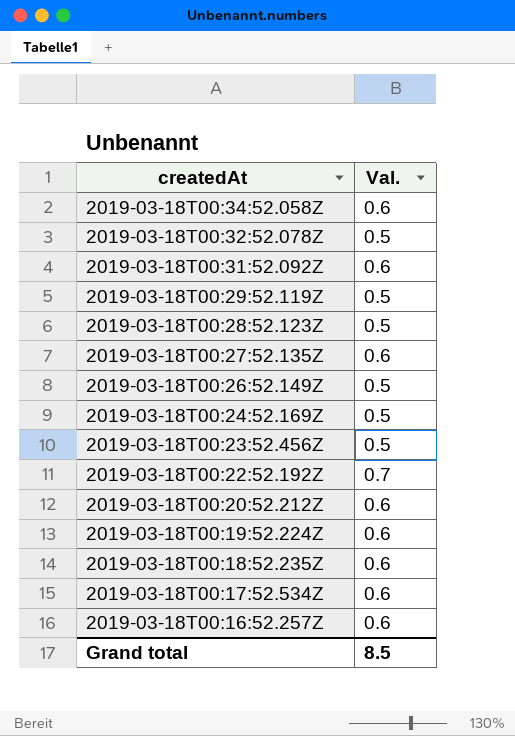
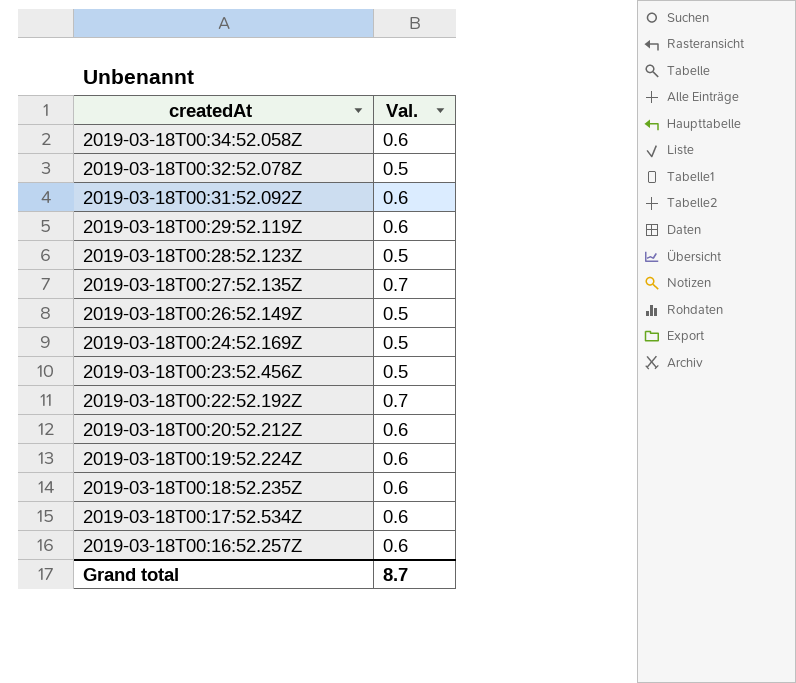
2019-03-18T00:29:52.119Z | Val.: 0.5 -> 0.6
2019-03-18T00:27:52.135Z | Val.: 0.6 -> 0.7
Grand total | Val.: 8.5 -> 8.7

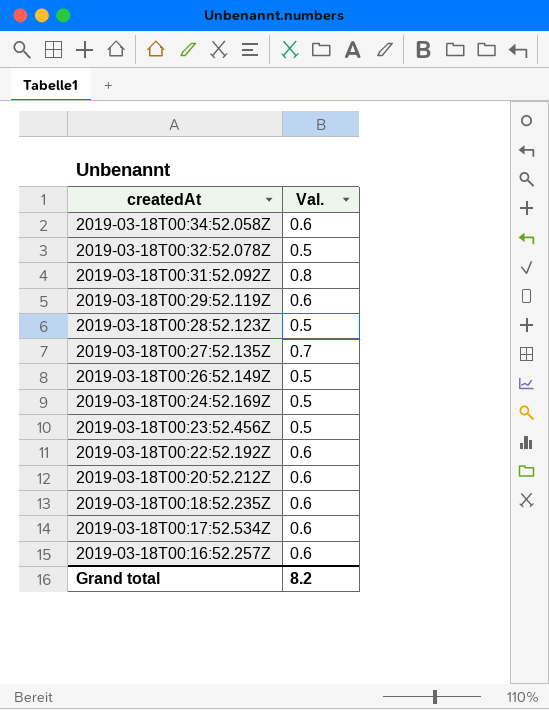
row 2019-03-18T00:19:52.224Z: 0.6 -> none
2019-03-18T00:31:52.092Z | Val.: 0.6 -> 0.8
2019-03-18T00:22:52.192Z | Val.: 0.7 -> 0.6
Grand total | Val.: 8.7 -> 8.2

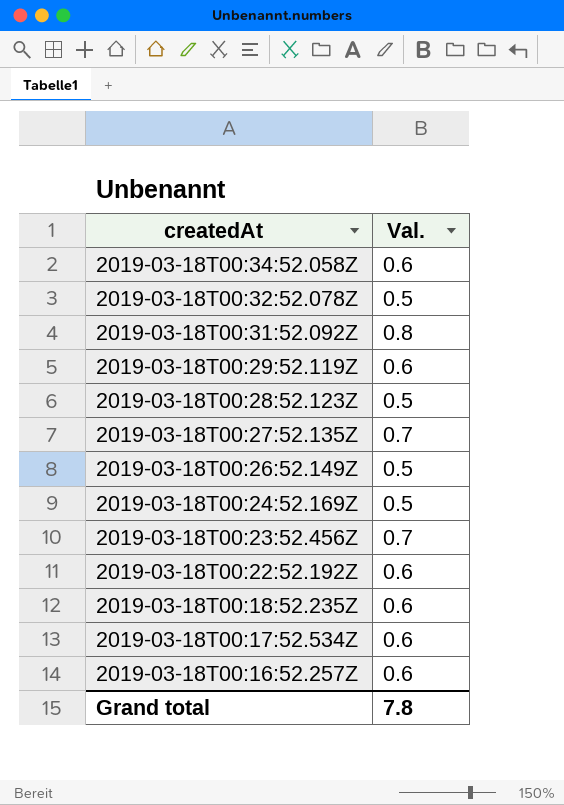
row 2019-03-18T00:20:52.212Z: 0.6 -> none
2019-03-18T00:23:52.456Z | Val.: 0.5 -> 0.7
Grand total | Val.: 8.2 -> 7.8

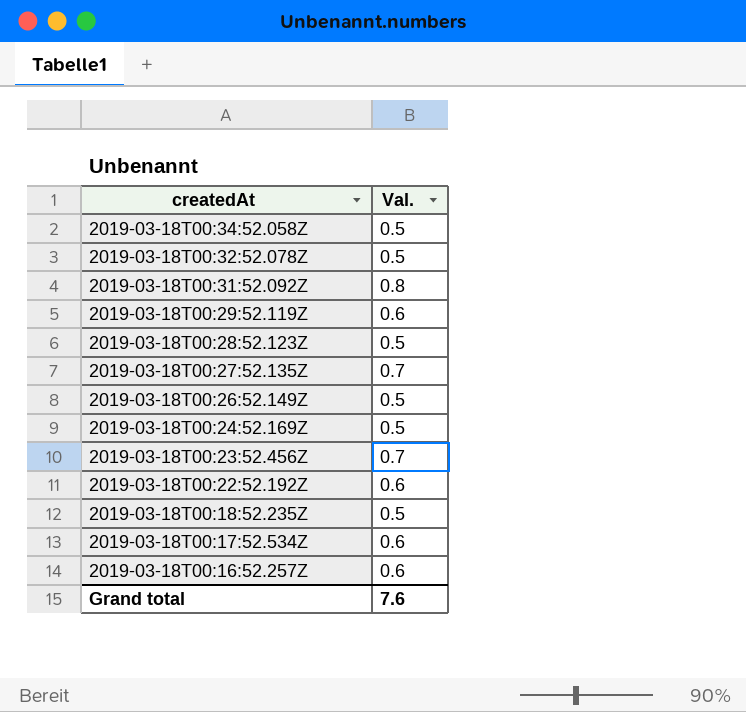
2019-03-18T00:34:52.058Z | Val.: 0.6 -> 0.5
2019-03-18T00:18:52.235Z | Val.: 0.6 -> 0.5
Grand total | Val.: 7.8 -> 7.6

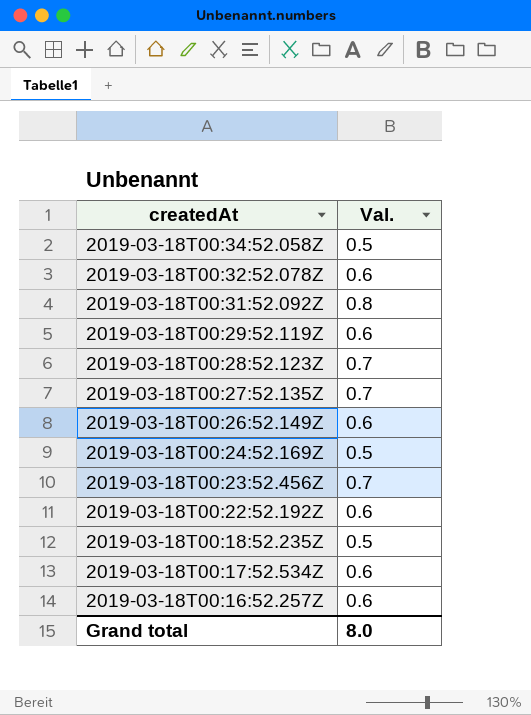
2019-03-18T00:32:52.078Z | Val.: 0.5 -> 0.6
2019-03-18T00:28:52.123Z | Val.: 0.5 -> 0.7
2019-03-18T00:26:52.149Z | Val.: 0.5 -> 0.6
Grand total | Val.: 7.6 -> 8.0

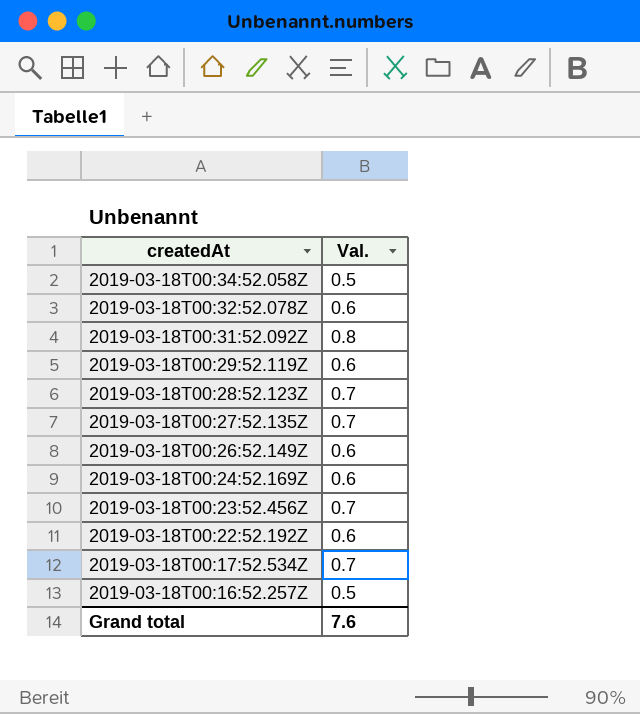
row 2019-03-18T00:18:52.235Z: 0.5 -> none
2019-03-18T00:24:52.169Z | Val.: 0.5 -> 0.6
2019-03-18T00:17:52.534Z | Val.: 0.6 -> 0.7
2019-03-18T00:16:52.257Z | Val.: 0.6 -> 0.5
Grand total | Val.: 8.0 -> 7.6

